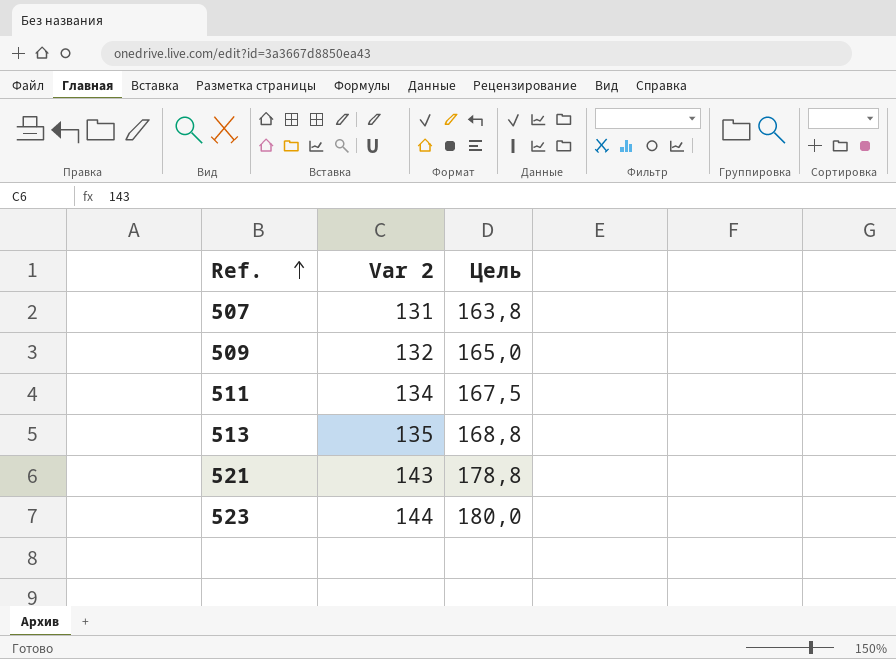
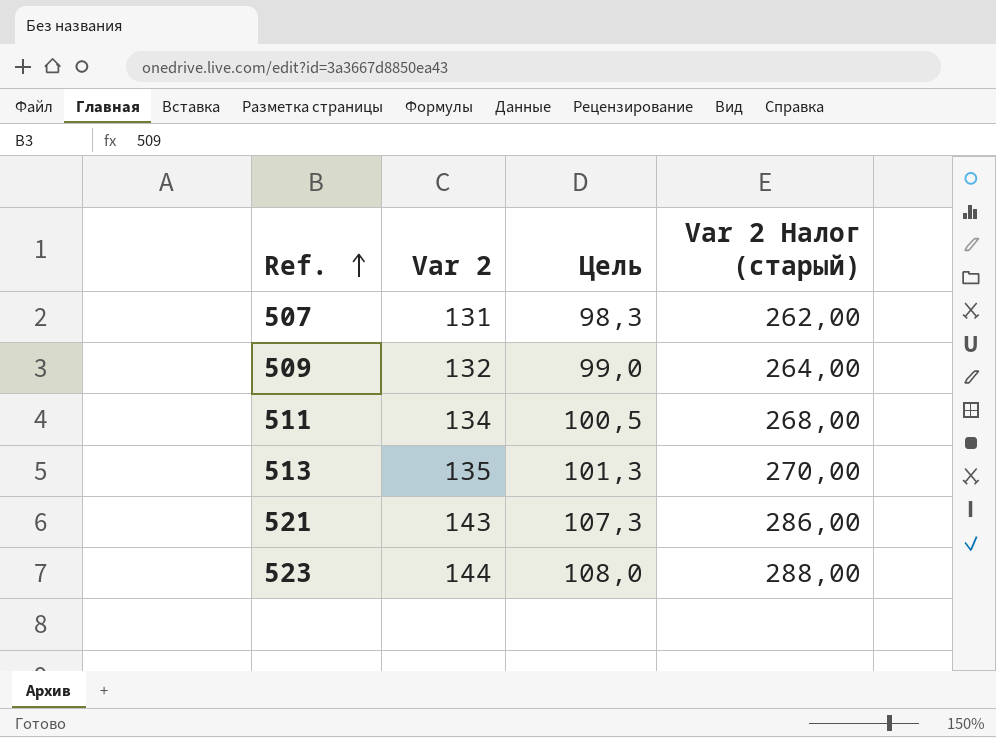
column Цель | formula: [Var 2] * 1,25 -> [Var 2] * 0,75
column Var 2 Налог (старый) | formula: none -> [Var 2] * 2

